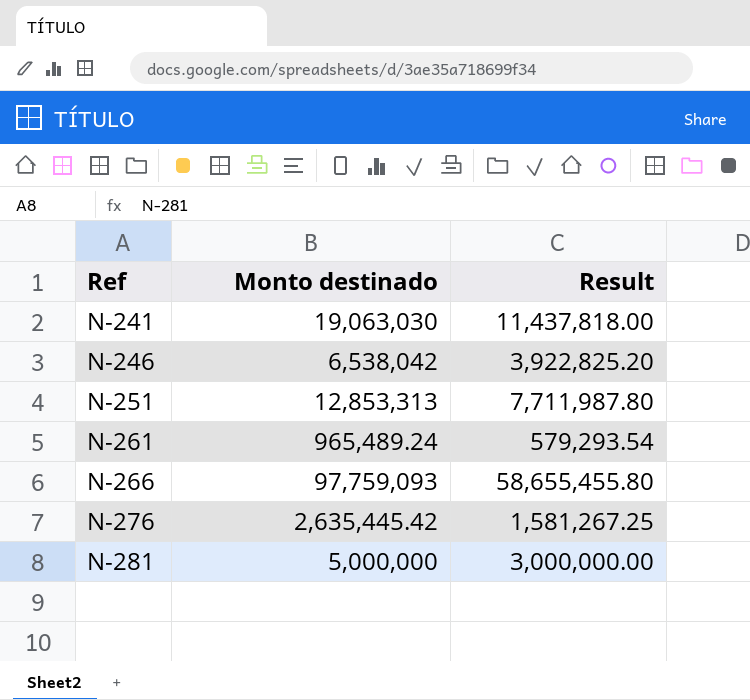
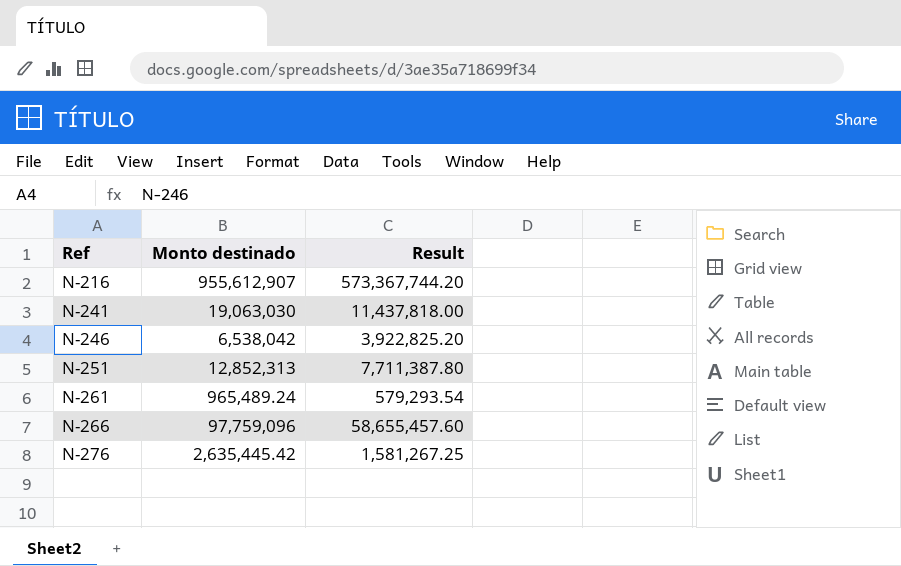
row N-281: 5,000,000 | 3,000,000.00 -> none
row N-216: none -> 955,612,907 | 573,367,744.20
N-251 | Monto destinado: 12,853,313 -> 12,852,313
N-251 | Result: 7,711,987.80 -> 7,711,387.80
N-266 | Monto destinado: 97,759,093 -> 97,759,096
N-266 | Result: 58,655,455.80 -> 58,655,457.60

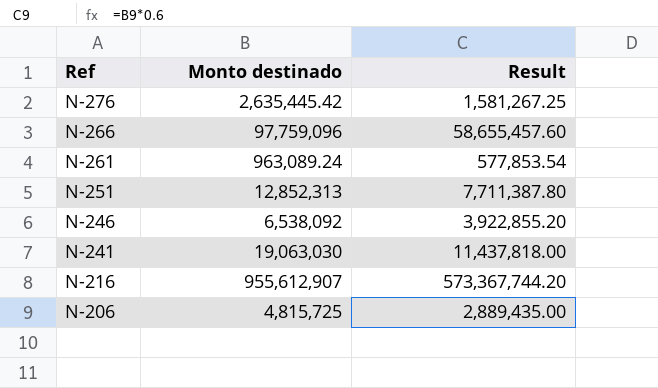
row order: Ref ascending -> Ref descending
N-261 | Monto destinado: 965,489.24 -> 963,089.24
N-261 | Result: 579,293.54 -> 577,853.54
N-246 | Monto destinado: 6,538,042 -> 6,538,092
N-246 | Result: 3,922,825.20 -> 3,922,855.20
row N-206: none -> 4,815,725 | 2,889,435.00

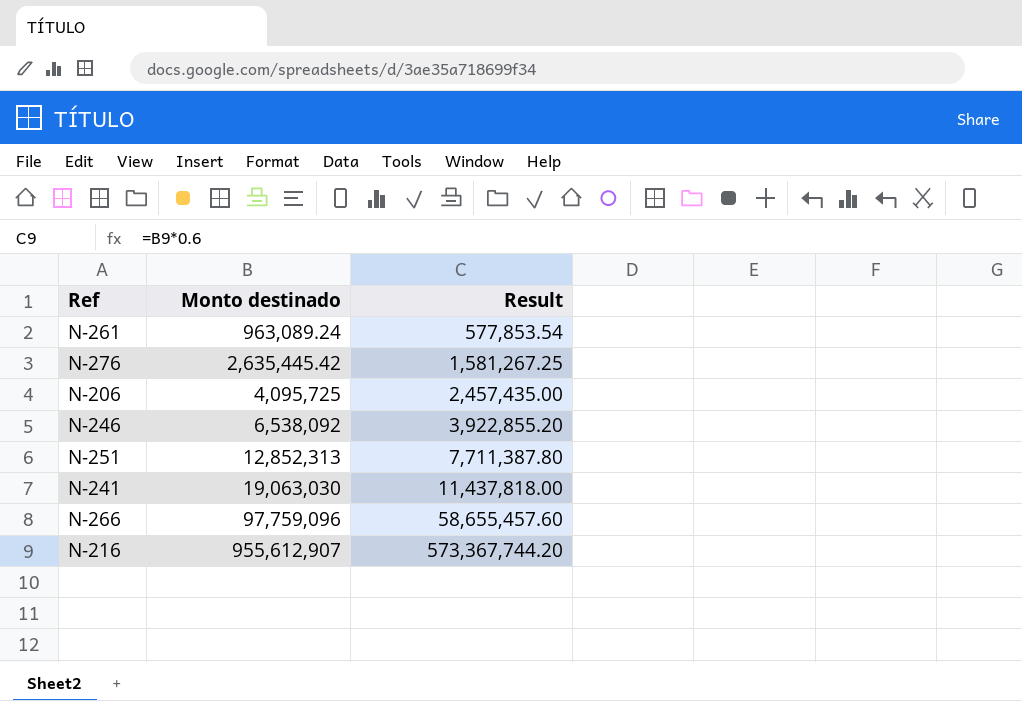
row order: Ref descending -> Monto destinado ascending
N-206 | Monto destinado: 4,815,725 -> 4,095,725
N-206 | Result: 2,889,435.00 -> 2,457,435.00

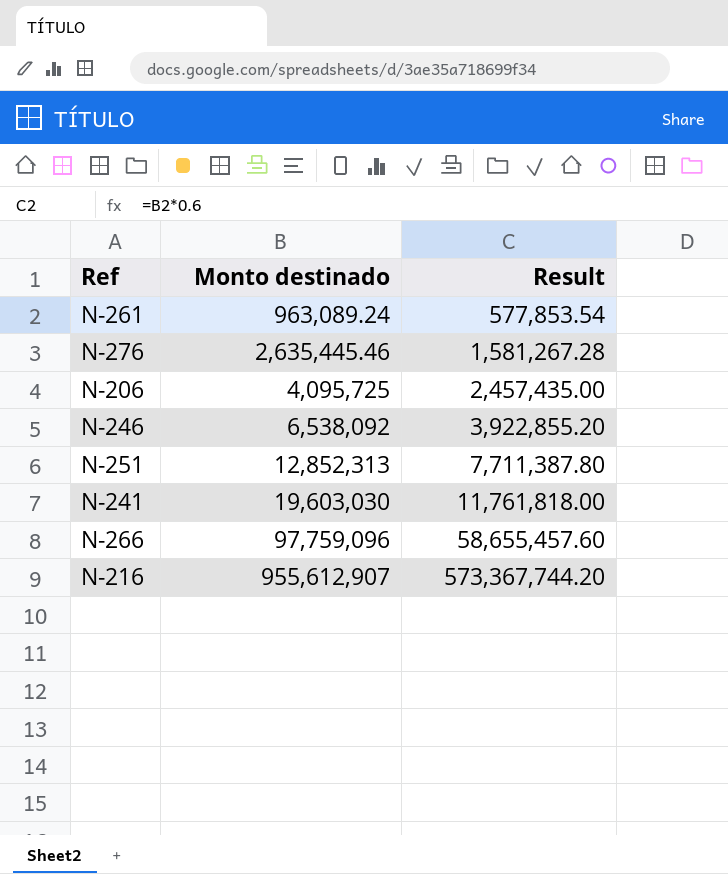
N-276 | Monto destinado: 2,635,445.42 -> 2,635,445.46
N-276 | Result: 1,581,267.25 -> 1,581,267.28
N-241 | Monto destinado: 19,063,030 -> 19,603,030
N-241 | Result: 11,437,818.00 -> 11,761,818.00

